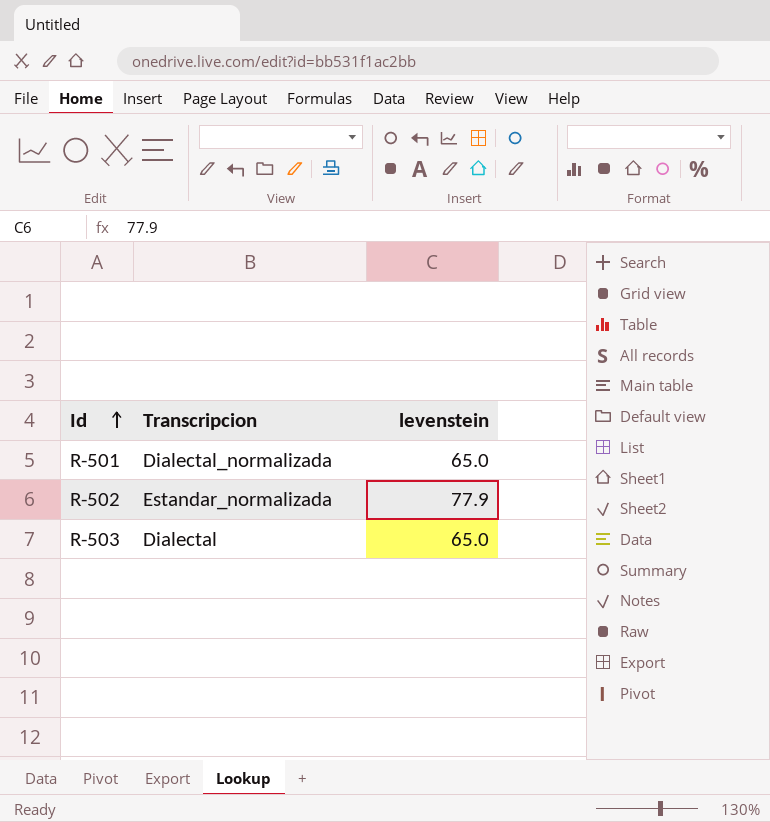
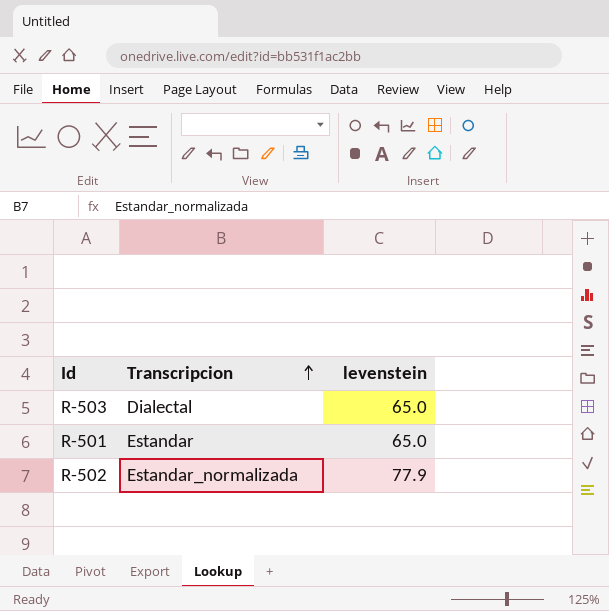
row order: Id ascending -> Transcripcion ascending
R-501 | Transcripcion: Dialectal_normalizada -> Estandar

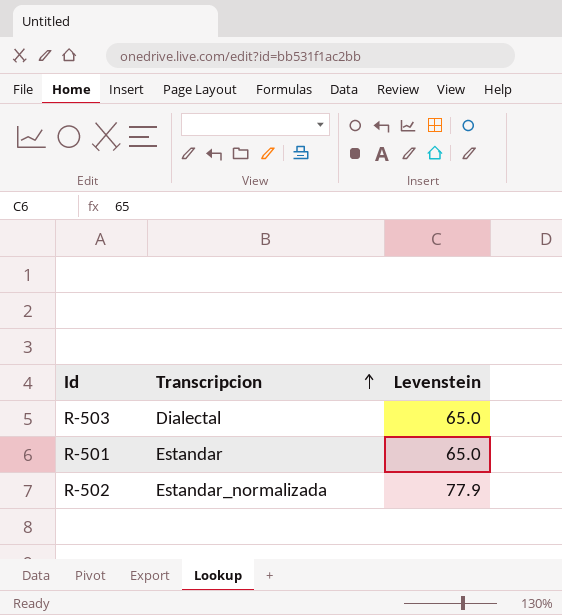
column name: levenstein -> Levenstein

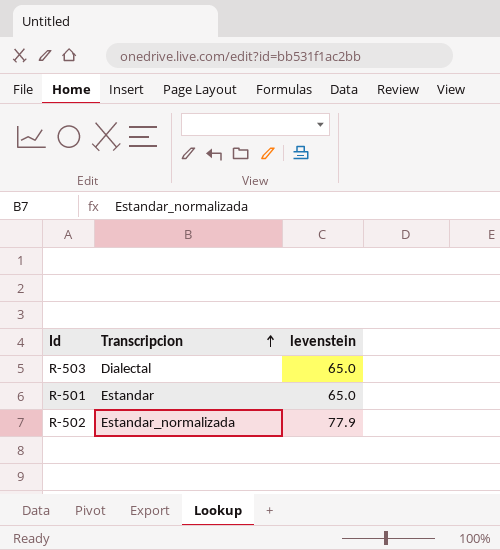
column name: Levenstein -> levenstein

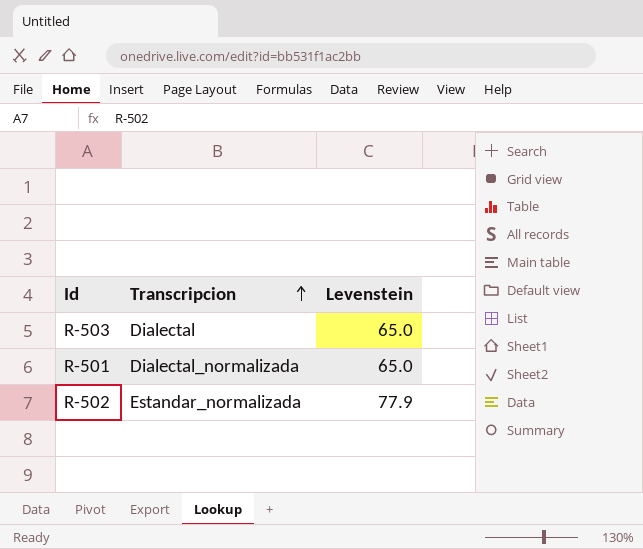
column name: levenstein -> Levenstein
R-501 | Transcripcion: Estandar -> Dialectal_normalizada

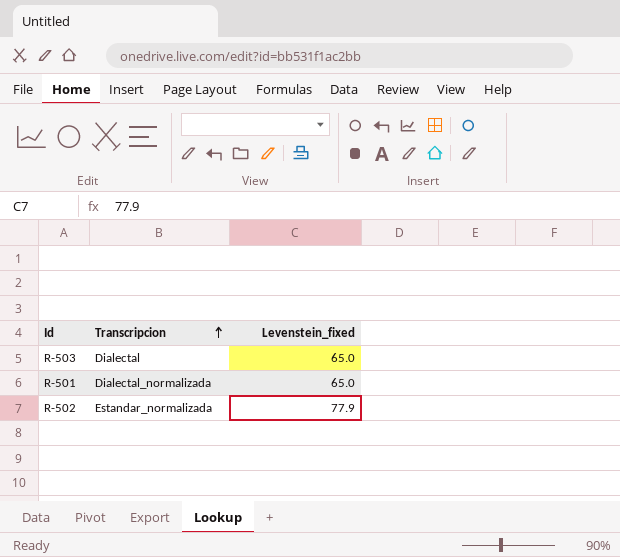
column name: Levenstein -> Levenstein_fixed

